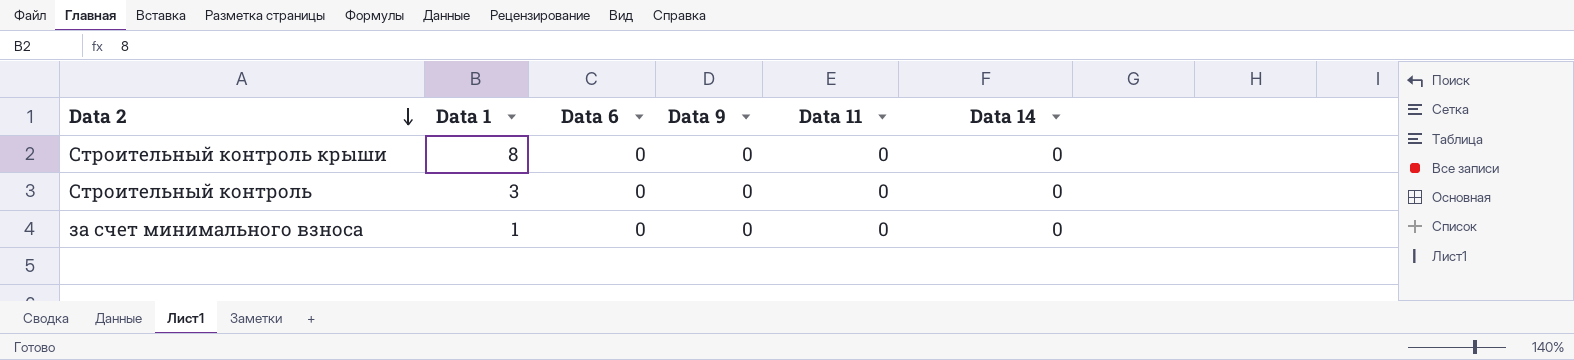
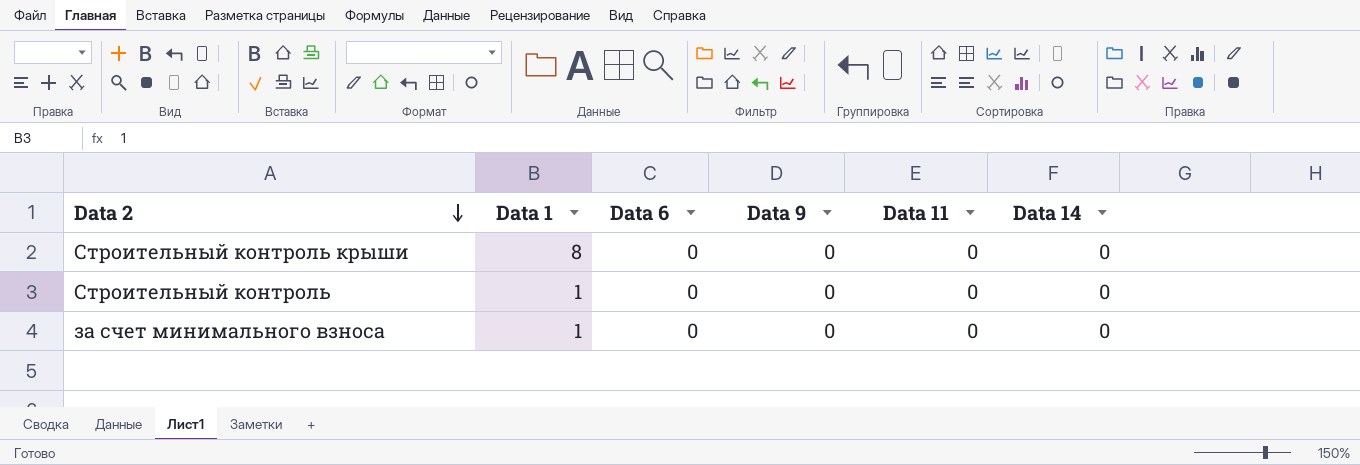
Строительный контроль | Data 1: 3 -> 1

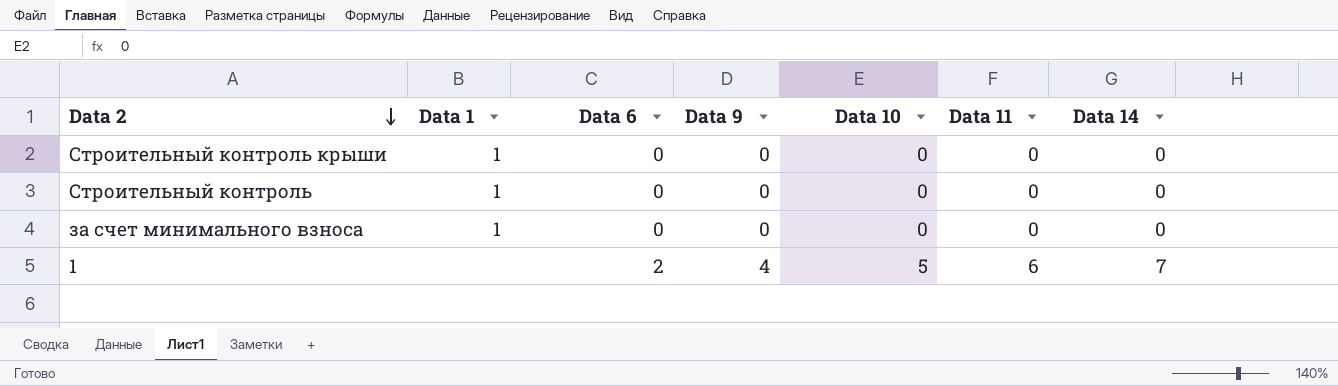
column Data 10 | position: none -> 5
Строительный контроль крыши | Data 1: 8 -> 1
row 1: none -> none | 2 | 4 | 5 | 6 | 7

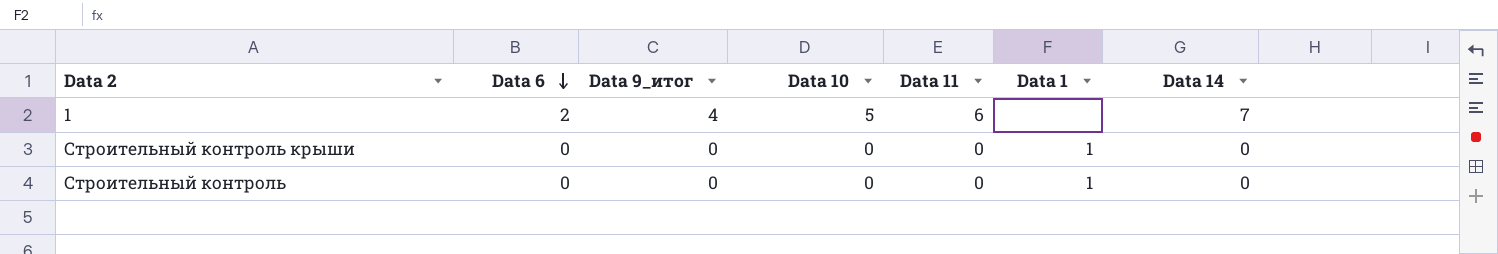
row order: Data 2 descending -> Data 6 descending
column name: Data 9 -> Data 9_итог
column Data 1 | position: 2 -> 6
row за счет минимального взноса: 1 | 0 | 0 | 0 | 0 | 0 -> none

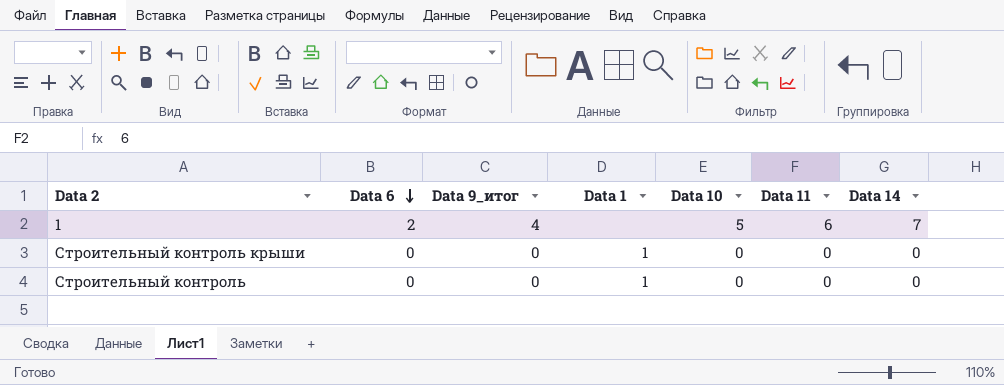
column Data 1 | position: 6 -> 4

